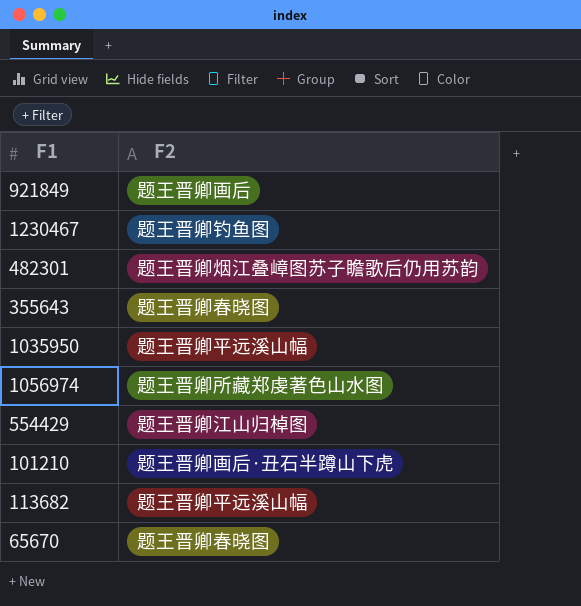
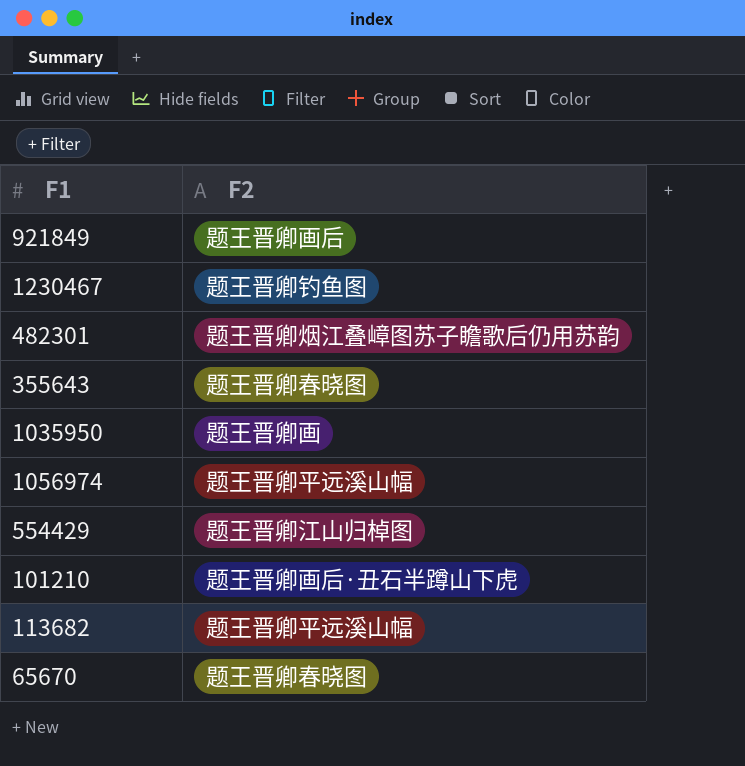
1035950 | F2: 题王晋卿平远溪山幅 -> 题王晋卿画
1056974 | F2: 题王晋卿所藏郑虔著色山水图 -> 题王晋卿平远溪山幅

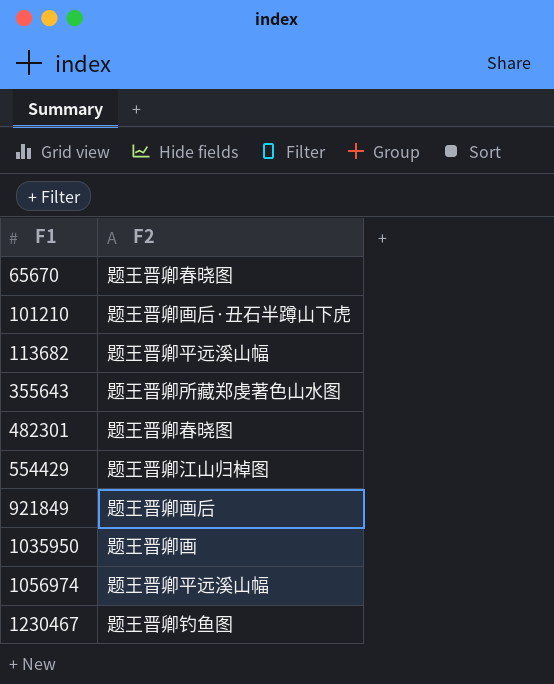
row order: none -> F1 ascending
355643 | F2: 题王晋卿春晓图 -> 题王晋卿所藏郑虔著色山水图
482301 | F2: 题王晋卿烟江叠嶂图苏子瞻歌后仍用苏韵 -> 题王晋卿春晓图

